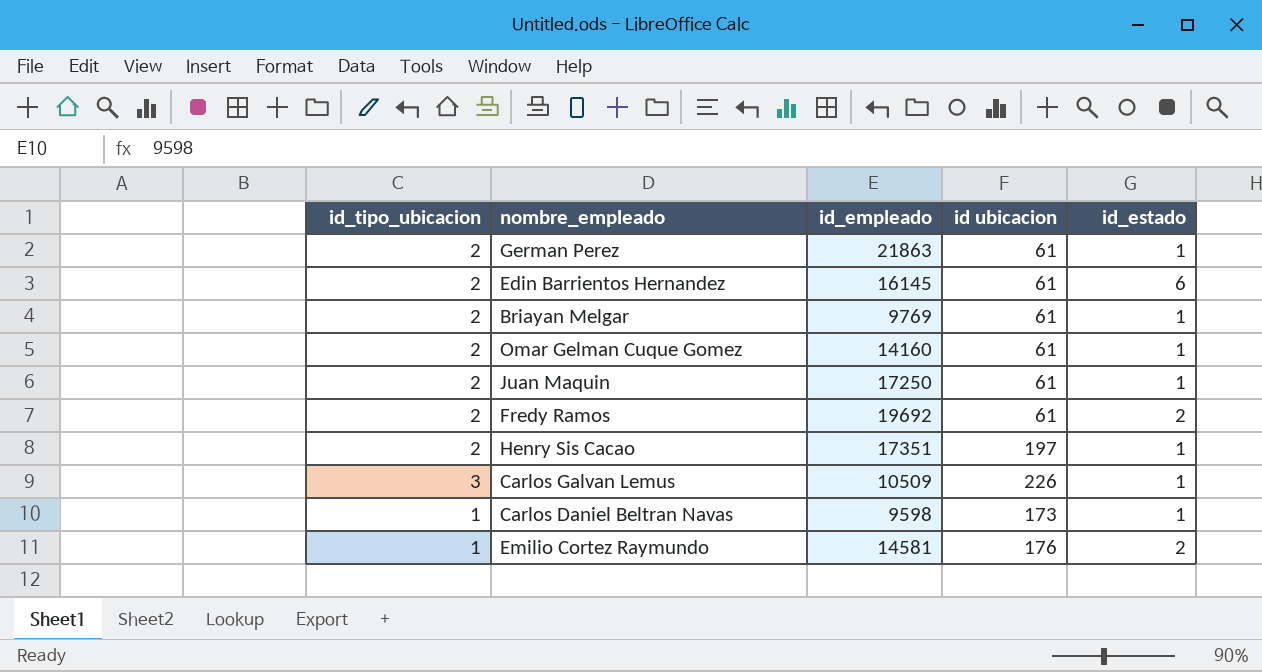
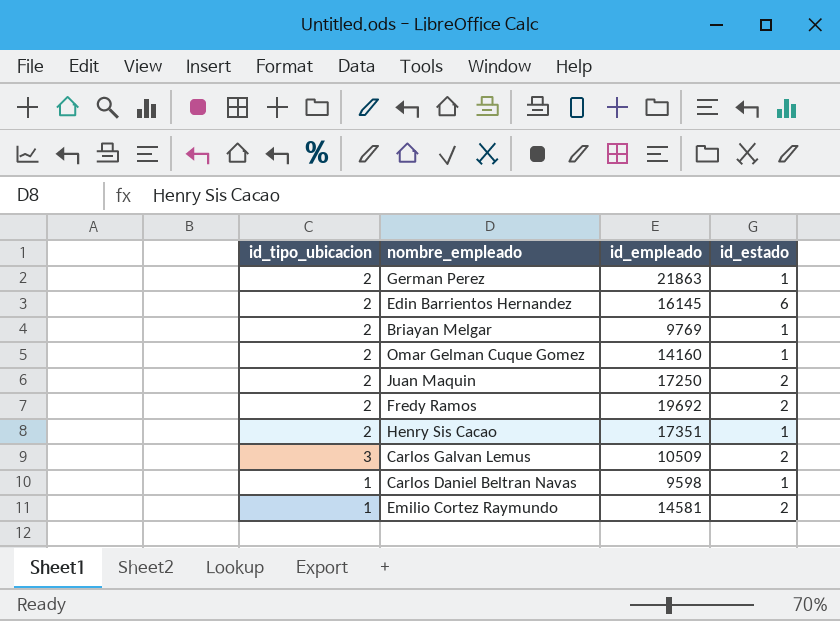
column id ubicacion | position: 4 -> none
Juan Maquin | id_estado: 1 -> 2
Carlos Galvan Lemus | id_estado: 1 -> 2

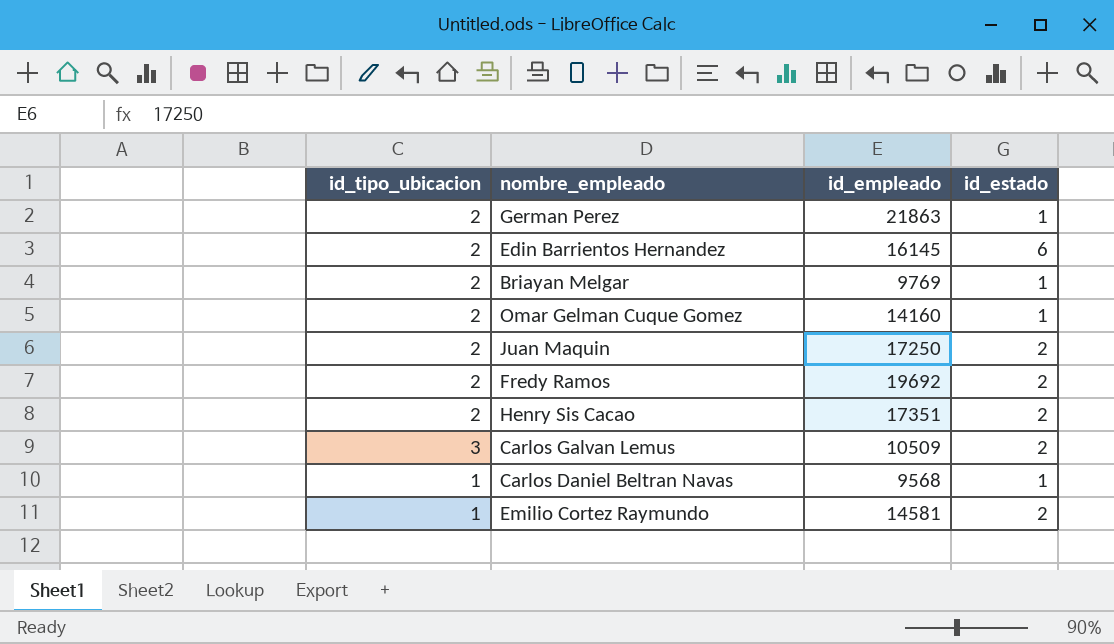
Henry Sis Cacao | id_estado: 1 -> 2
Carlos Daniel Beltran Navas | id_empleado: 9598 -> 9568

